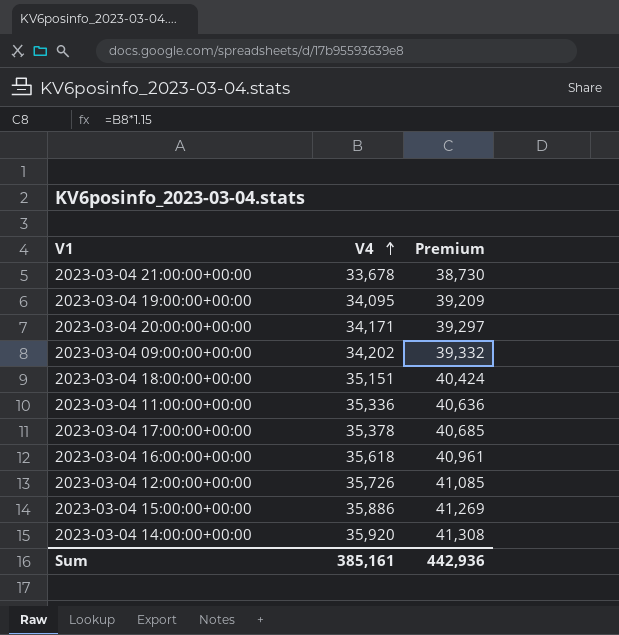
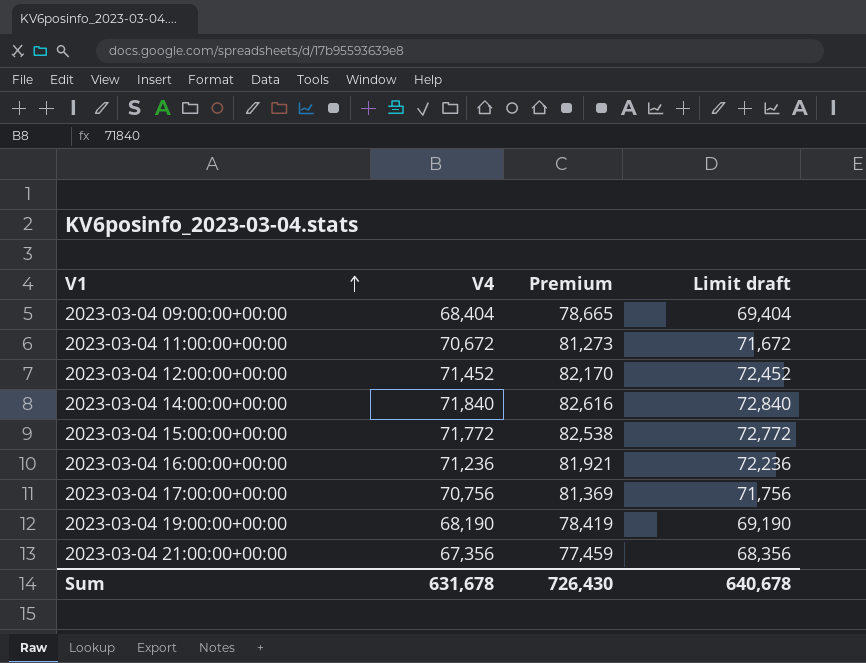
row order: V4 ascending -> V1 ascending
column Limit draft | formula: none -> [V4] + 1000
row 2023-03-04 20:00:00+00:00: 34,171 | 39,297 -> none
row 2023-03-04 18:00:00+00:00: 35,151 | 40,424 -> none
2023-03-04 09:00:00+00:00 | V4: 34,202 -> 68,404
2023-03-04 09:00:00+00:00 | Premium: 39,332 -> 78,665
2023-03-04 11:00:00+00:00 | V4: 35,336 -> 70,672
2023-03-04 11:00:00+00:00 | Premium: 40,636 -> 81,273
2023-03-04 12:00:00+00:00 | V4: 35,726 -> 71,452
2023-03-04 12:00:00+00:00 | Premium: 41,085 -> 82,170
2023-03-04 14:00:00+00:00 | V4: 35,920 -> 71,840
2023-03-04 14:00:00+00:00 | Premium: 41,308 -> 82,616
2023-03-04 15:00:00+00:00 | V4: 35,886 -> 71,772
2023-03-04 15:00:00+00:00 | Premium: 41,269 -> 82,538
2023-03-04 16:00:00+00:00 | V4: 35,618 -> 71,236
2023-03-04 16:00:00+00:00 | Premium: 40,961 -> 81,921
2023-03-04 17:00:00+00:00 | V4: 35,378 -> 70,756
2023-03-04 17:00:00+00:00 | Premium: 40,685 -> 81,369
2023-03-04 19:00:00+00:00 | V4: 34,095 -> 68,190
2023-03-04 19:00:00+00:00 | Premium: 39,209 -> 78,419
2023-03-04 21:00:00+00:00 | V4: 33,678 -> 67,356
2023-03-04 21:00:00+00:00 | Premium: 38,730 -> 77,459
Sum | V4: 385,161 -> 631,678
Sum | Premium: 442,936 -> 726,430

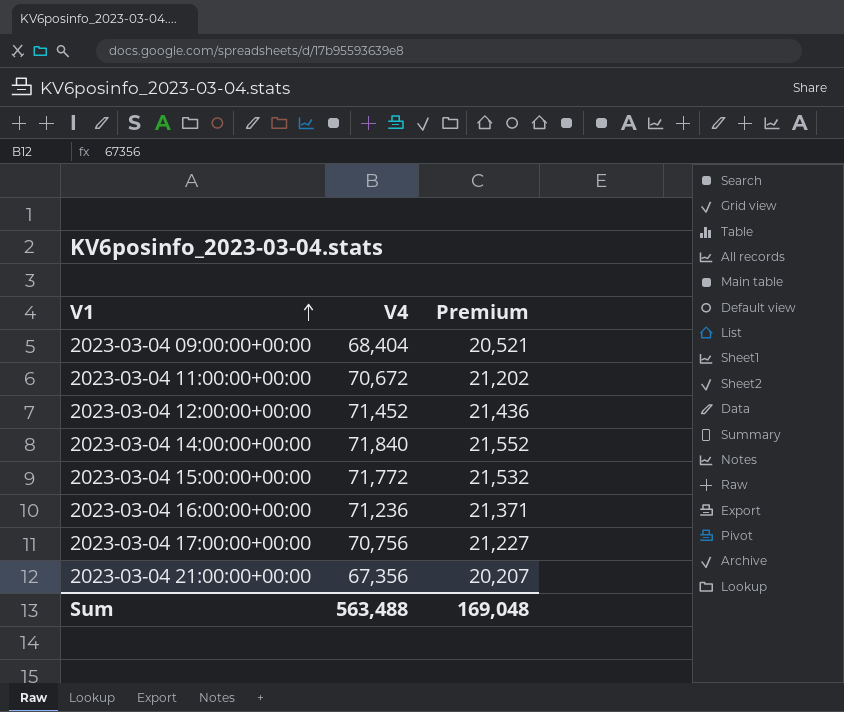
column Limit draft | formula: [V4] + 1000 -> none
column Premium | formula: [V4] * 1.15 -> [V4] * 0.3
row 2023-03-04 19:00:00+00:00: 68,190 | 78,419 | 69,190 -> none
Sum | V4: 631,678 -> 563,488
Sum | Premium: 726,430 -> 169,048

